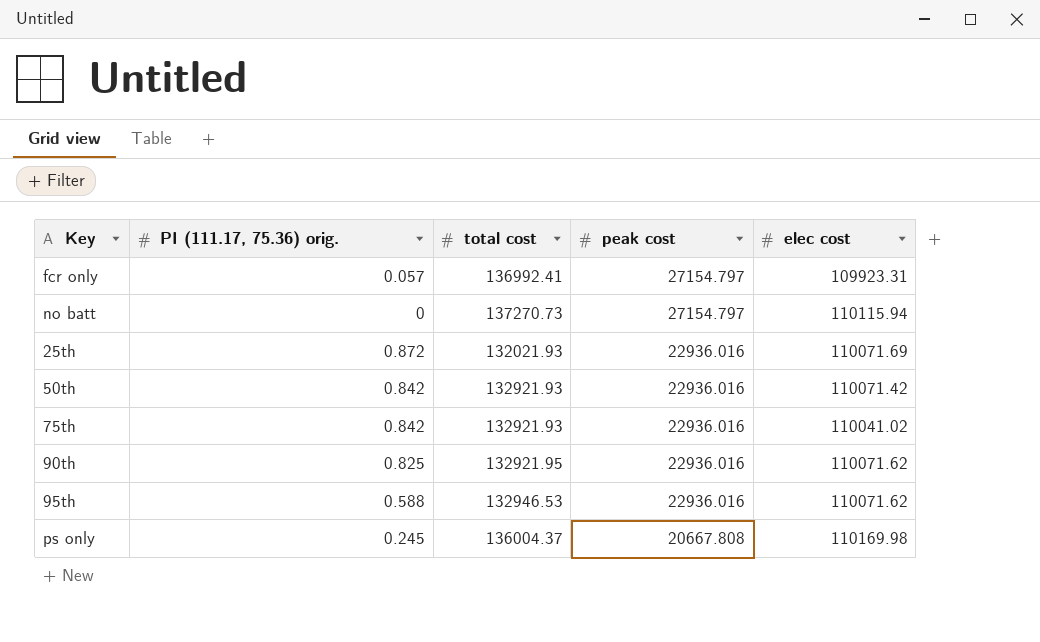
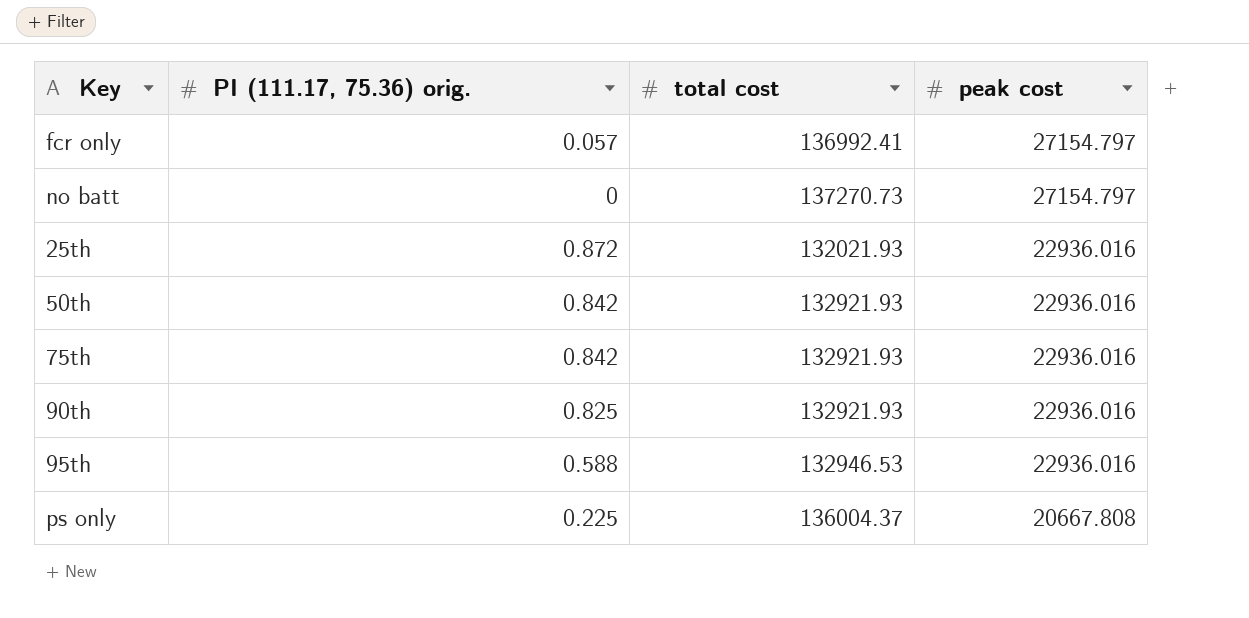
column elec cost | position: 5 -> none
90th | total cost: 132921.95 -> 132921.93
ps only | PI (111.17, 75.36) orig.: 0.245 -> 0.225

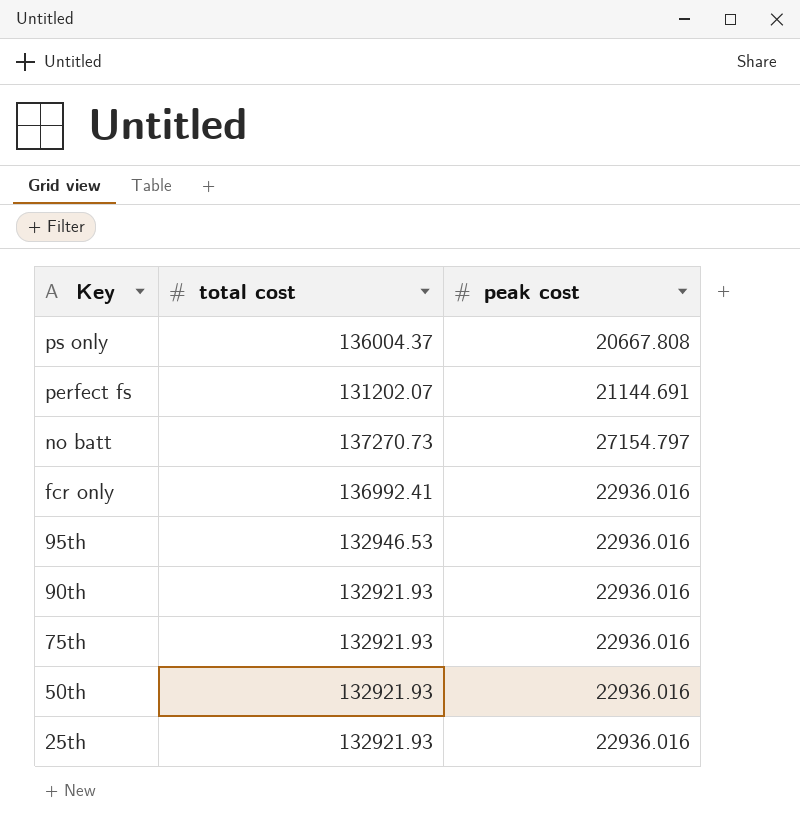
row order: peak cost descending -> Key descending
column PI (111.17, 75.36) orig. | position: 2 -> none
row perfect fs: none -> 131202.07 | 21144.691
fcr only | peak cost: 27154.797 -> 22936.016
25th | total cost: 132021.93 -> 132921.93

